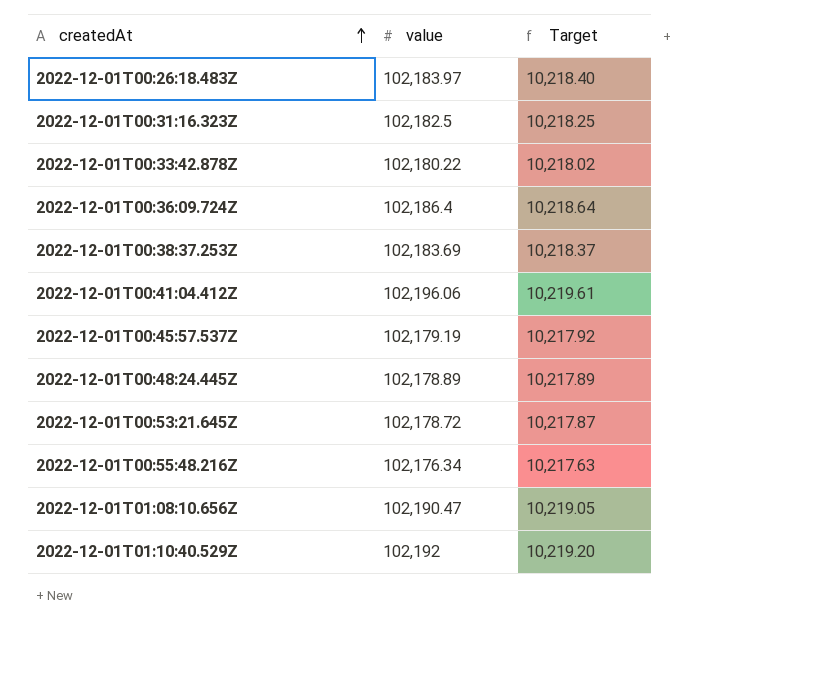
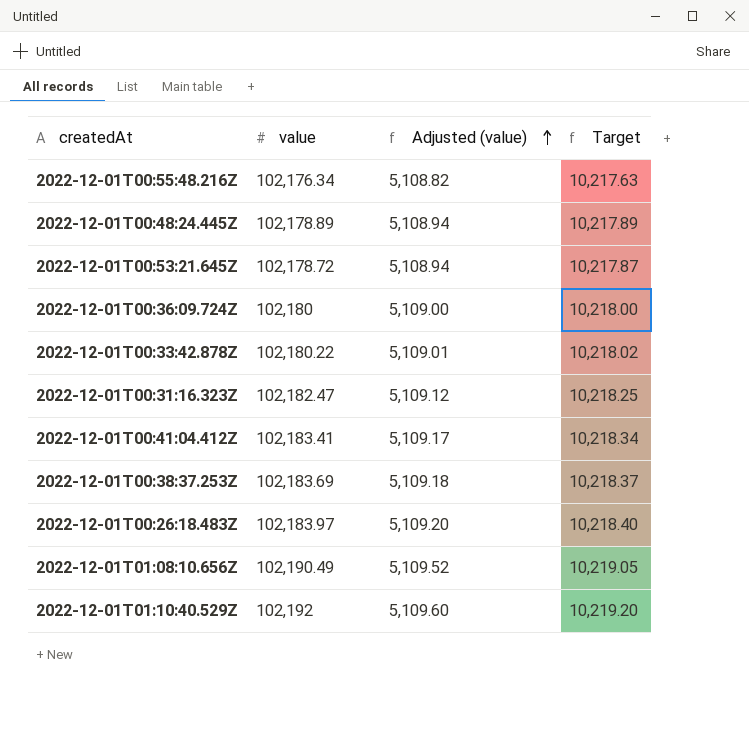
row order: createdAt ascending -> Adjusted (value) ascending
column Adjusted (value) | formula: none -> [value] * 0.05
row 2022-12-01T00:45:57.537Z: 102,179.19 | 10,217.92 -> none
2022-12-01T00:36:09.724Z | value: 102,186.4 -> 102,180
2022-12-01T00:36:09.724Z | Target: 10,218.64 -> 10,218.00
2022-12-01T00:31:16.323Z | value: 102,182.5 -> 102,182.47
2022-12-01T00:41:04.412Z | value: 102,196.06 -> 102,183.41
2022-12-01T00:41:04.412Z | Target: 10,219.61 -> 10,218.34
2022-12-01T01:08:10.656Z | value: 102,190.47 -> 102,190.49

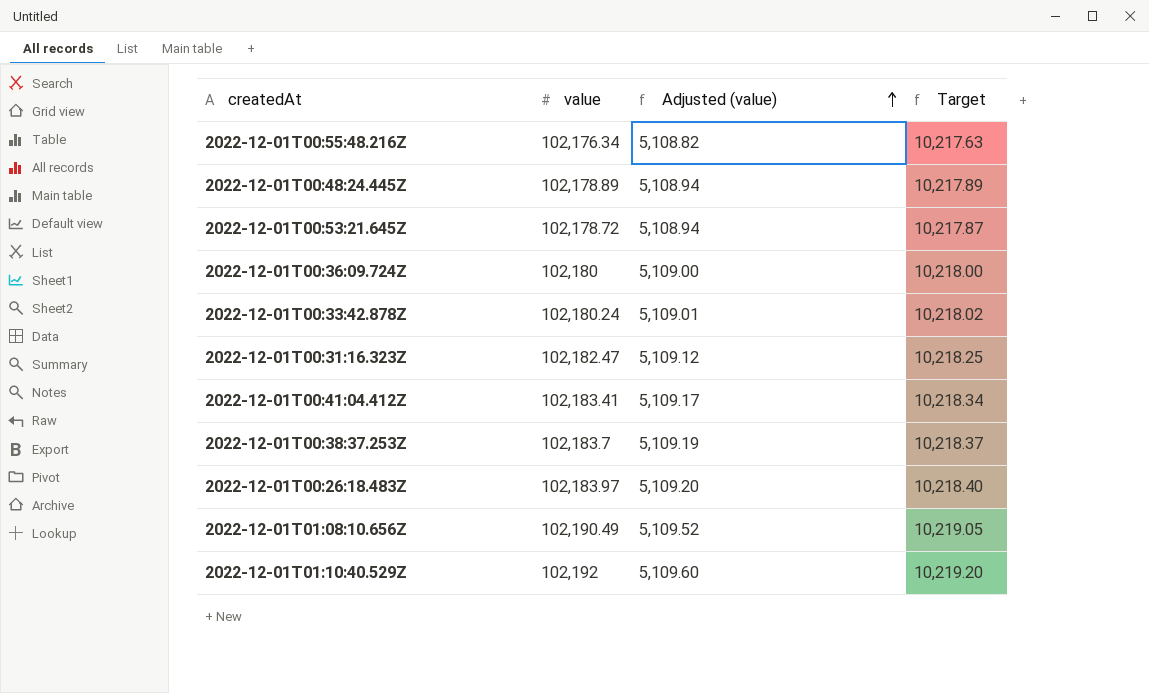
2022-12-01T00:33:42.878Z | value: 102,180.22 -> 102,180.24
2022-12-01T00:38:37.253Z | value: 102,183.69 -> 102,183.7
2022-12-01T00:38:37.253Z | Adjusted (value): 5,109.18 -> 5,109.19

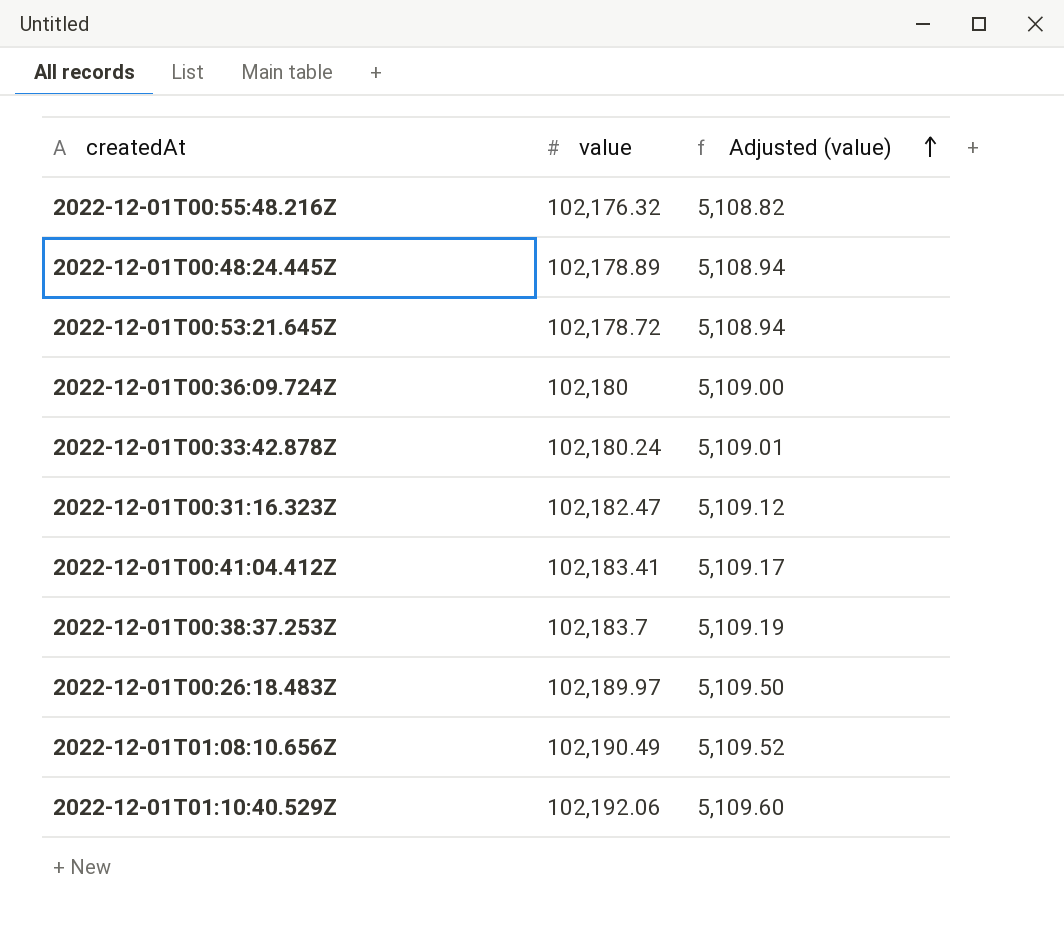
column Target | formula: [value] * 0.1 -> none
2022-12-01T00:55:48.216Z | value: 102,176.34 -> 102,176.32
2022-12-01T00:26:18.483Z | value: 102,183.97 -> 102,189.97
2022-12-01T00:26:18.483Z | Adjusted (value): 5,109.20 -> 5,109.50
2022-12-01T01:10:40.529Z | value: 102,192 -> 102,192.06

